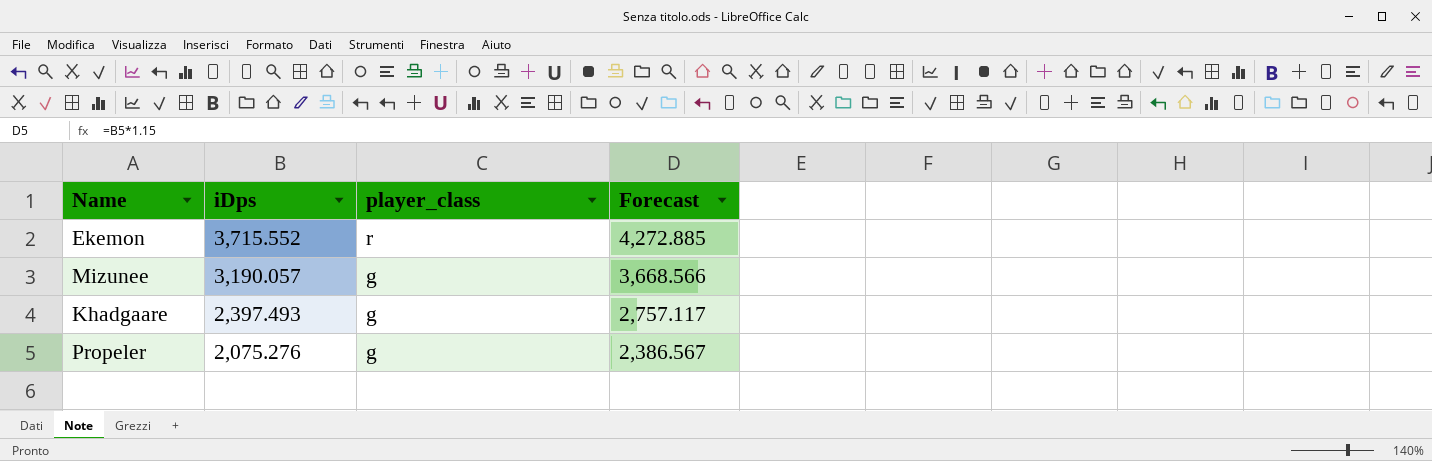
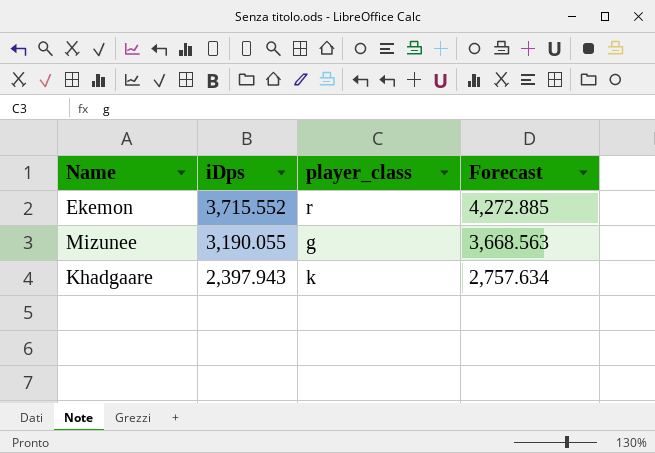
row Propeler: 2,075.276 | g | 2,386.567 -> none
Mizunee | iDps: 3,190.057 -> 3,190.055
Mizunee | Forecast: 3,668.566 -> 3,668.563
Khadgaare | iDps: 2,397.493 -> 2,397.943
Khadgaare | player_class: g -> k
Khadgaare | Forecast: 2,757.117 -> 2,757.634

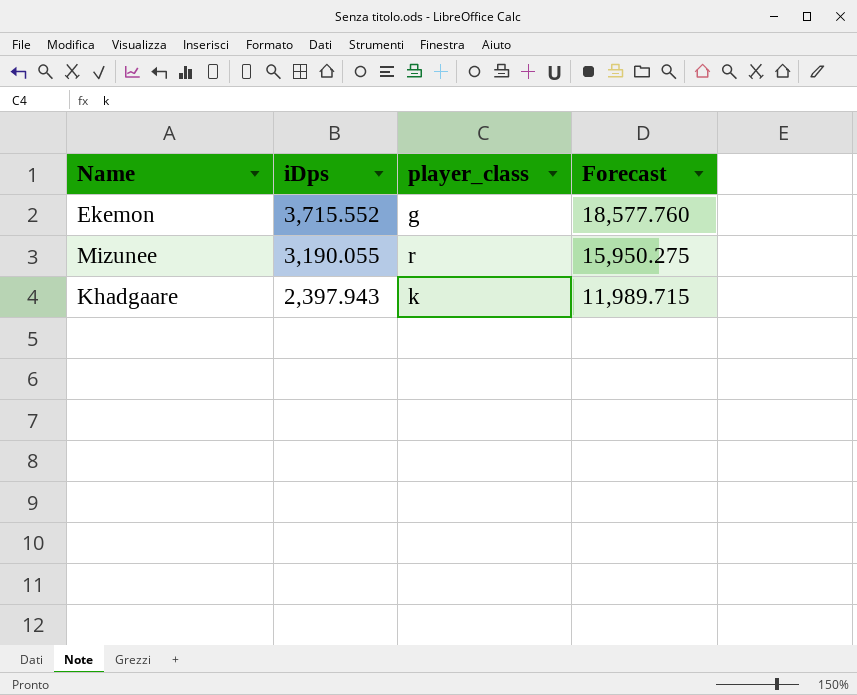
column Forecast | formula: [iDps] * 1.15 -> [iDps] * 5
Ekemon | player_class: r -> g
Mizunee | player_class: g -> r

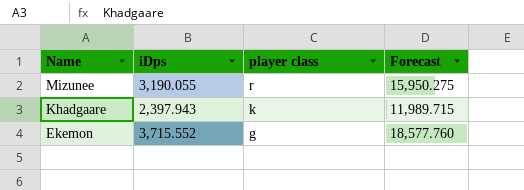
row order: iDps descending -> Name descending
column name: player_class -> player class

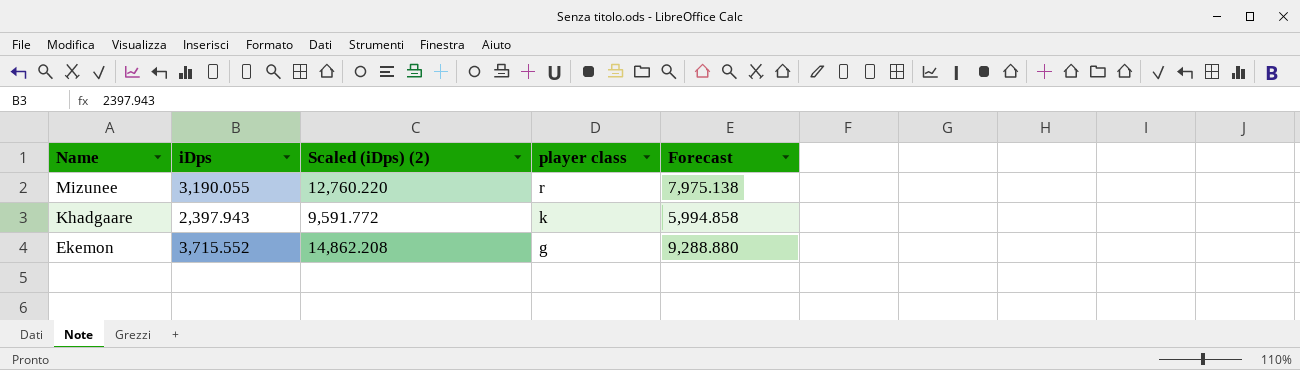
column Scaled (iDps) (2) | formula: none -> [iDps] * 4
column Forecast | formula: [iDps] * 5 -> [iDps] * 2.5

